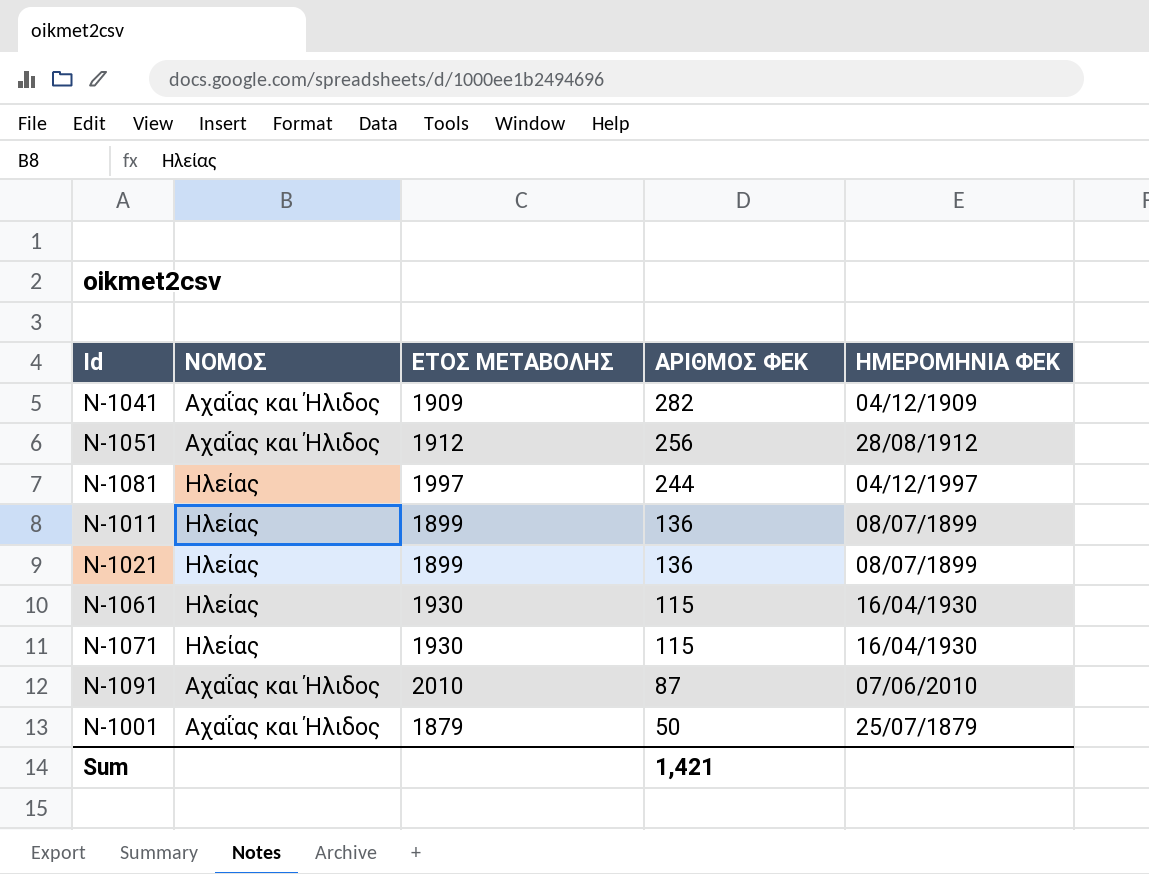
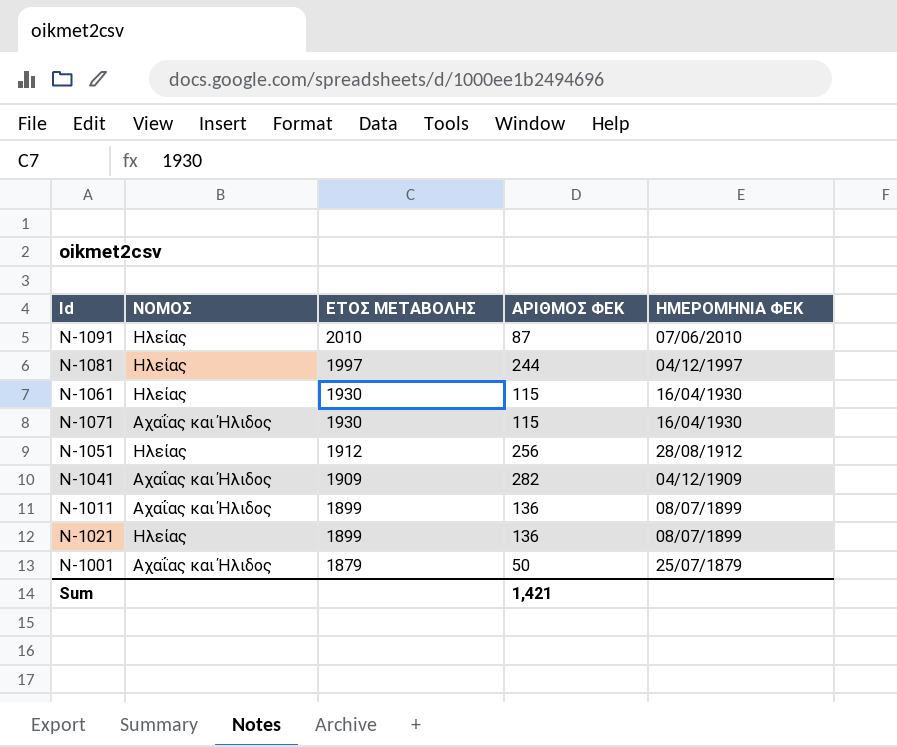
row order: ΑΡΙΘΜΟΣ ΦΕΚ descending -> ΕΤΟΣ ΜΕΤΑΒΟΛΗΣ descending
N-1091 | ΝΟΜΟΣ: Αχαΐας και Ήλιδος -> Ηλείας
N-1071 | ΝΟΜΟΣ: Ηλείας -> Αχαΐας και Ήλιδος
N-1051 | ΝΟΜΟΣ: Αχαΐας και Ήλιδος -> Ηλείας
N-1011 | ΝΟΜΟΣ: Ηλείας -> Αχαΐας και Ήλιδος

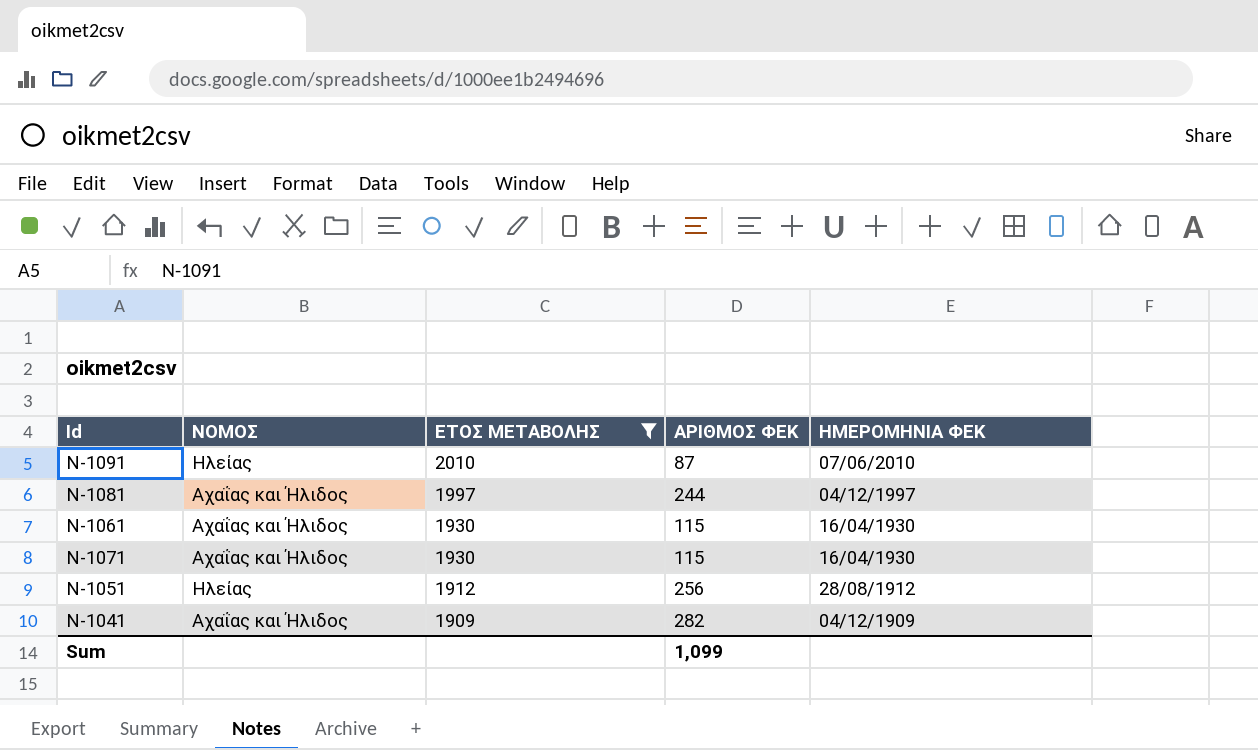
filter: none -> ΕΤΟΣ ΜΕΤΑΒΟΛΗΣ >= 1909
N-1081 | ΝΟΜΟΣ: Ηλείας -> Αχαΐας και Ήλιδος
N-1061 | ΝΟΜΟΣ: Ηλείας -> Αχαΐας και Ήλιδος
Sum | ΑΡΙΘΜΟΣ ΦΕΚ: 1,421 -> 1,099

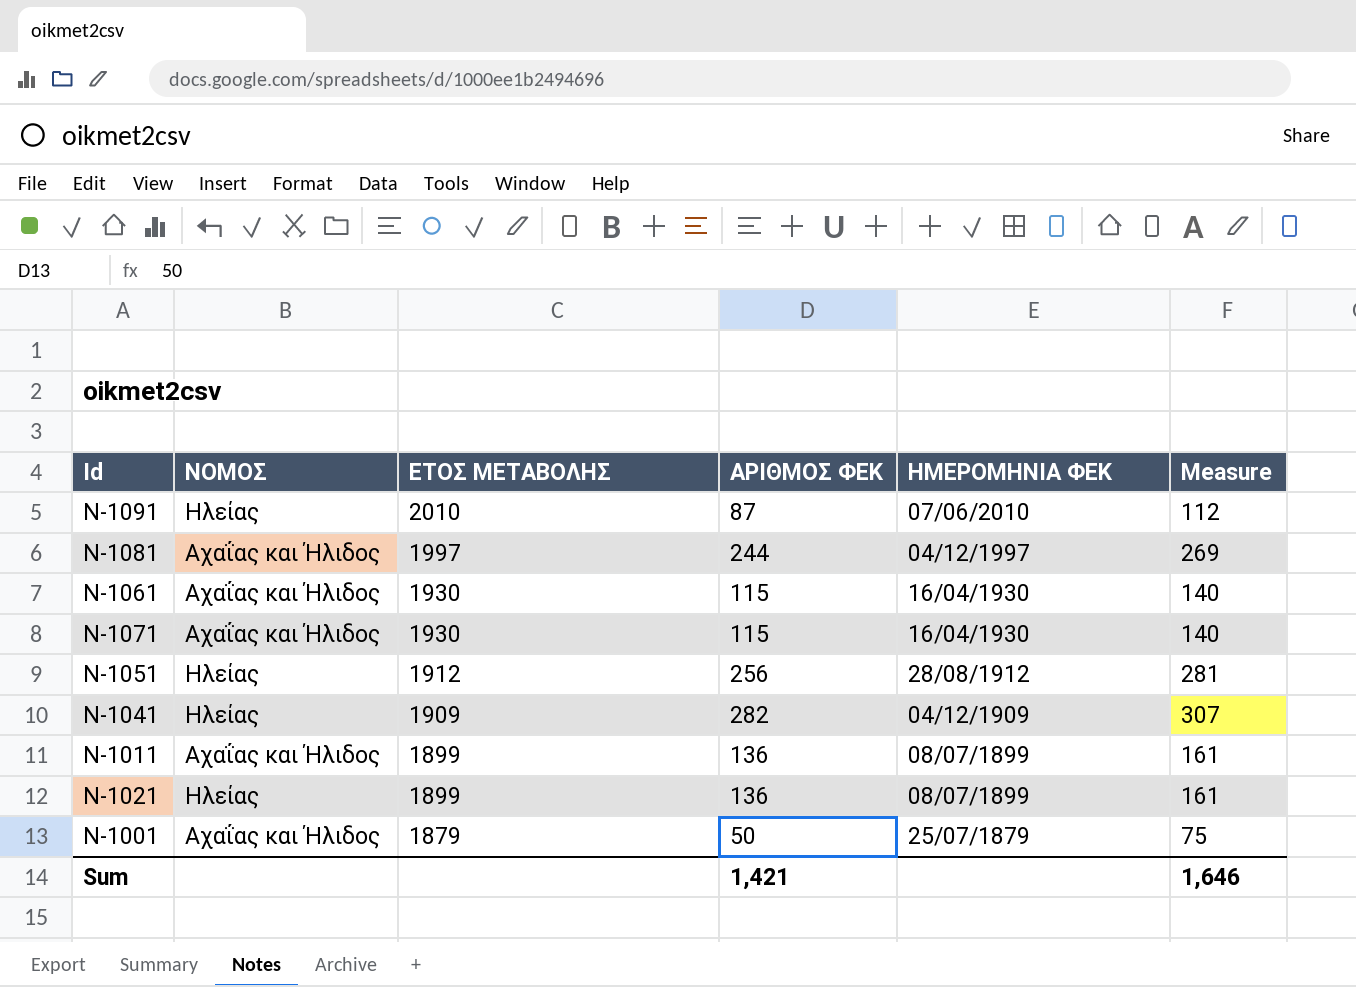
filter: ΕΤΟΣ ΜΕΤΑΒΟΛΗΣ >= 1909 -> none
column Measure | formula: none -> [ΑΡΙΘΜΟΣ ΦΕΚ] + 25
N-1041 | ΝΟΜΟΣ: Αχαΐας και Ήλιδος -> Ηλείας
Sum | ΑΡΙΘΜΟΣ ΦΕΚ: 1,099 -> 1,421

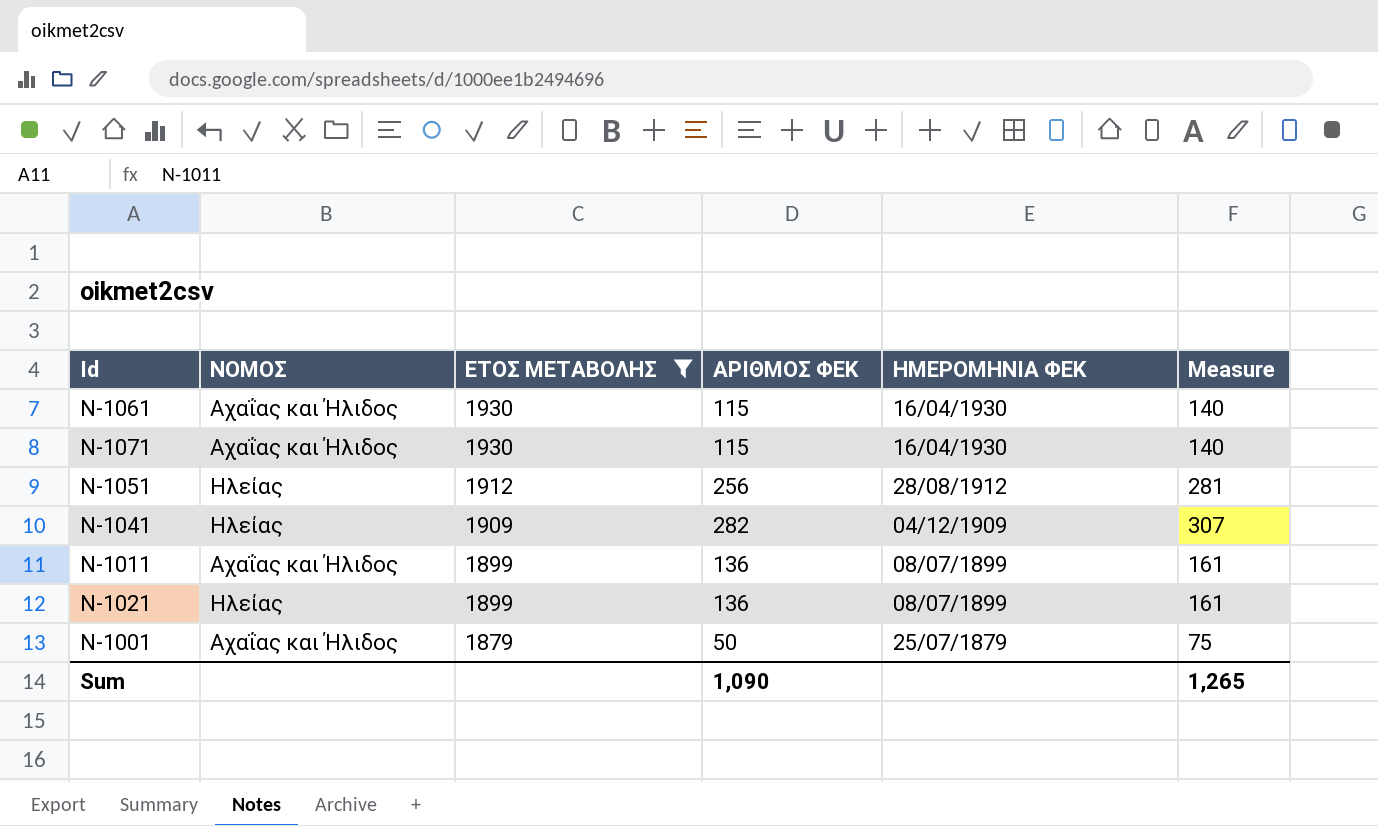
filter: none -> ΕΤΟΣ ΜΕΤΑΒΟΛΗΣ <= 1930
Sum | ΑΡΙΘΜΟΣ ΦΕΚ: 1,421 -> 1,090
Sum | Measure: 1,646 -> 1,265

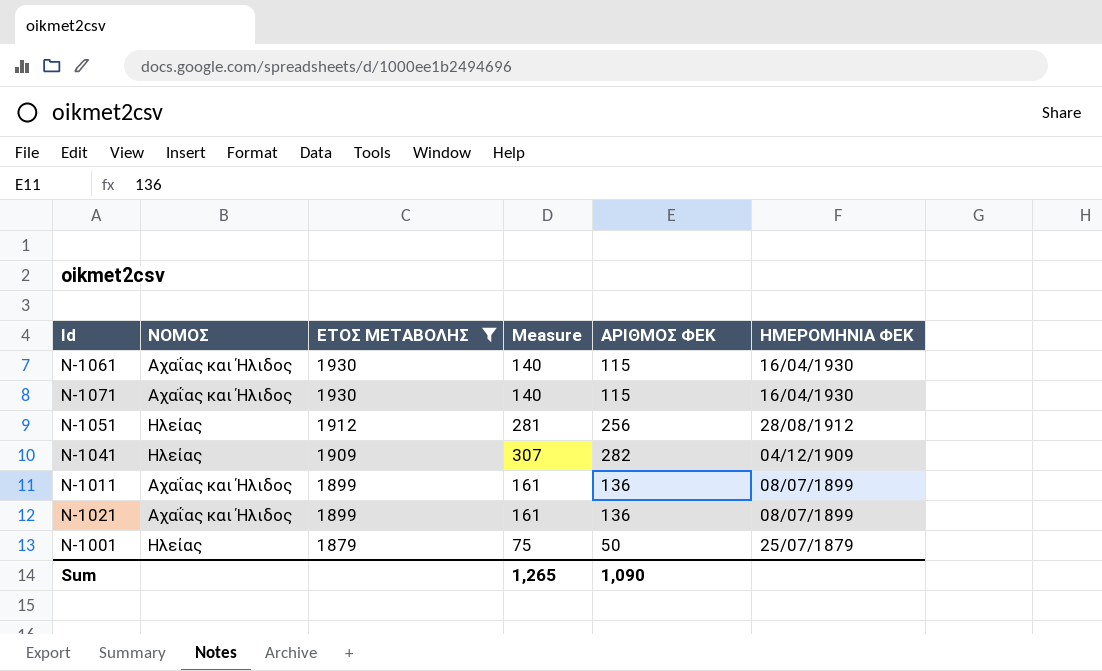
column Measure | position: 6 -> 4
N-1021 | ΝΟΜΟΣ: Ηλείας -> Αχαΐας και Ήλιδος
N-1001 | ΝΟΜΟΣ: Αχαΐας και Ήλιδος -> Ηλείας

